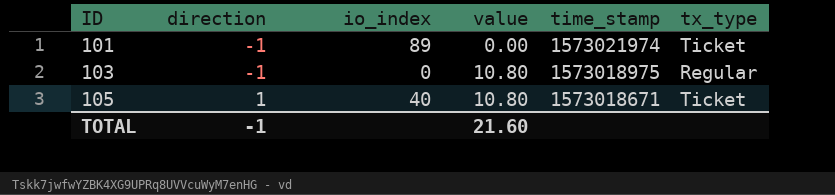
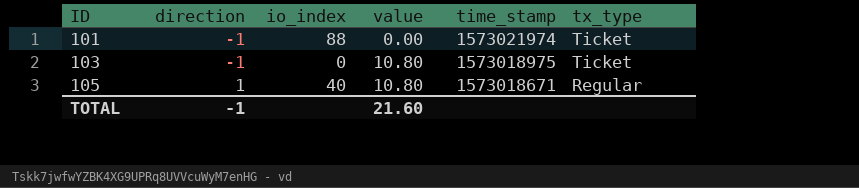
101 | io_index: 89 -> 88
103 | tx_type: Regular -> Ticket
105 | tx_type: Ticket -> Regular

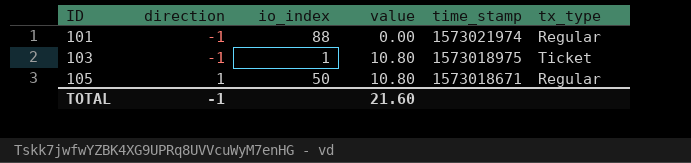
101 | tx_type: Ticket -> Regular
103 | io_index: 0 -> 1
105 | io_index: 40 -> 50

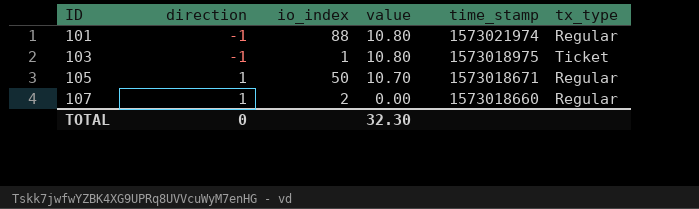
101 | value: 0.00 -> 10.80
105 | value: 10.80 -> 10.70
row 107: none -> 1 | 2 | 0.00 | 1573018660 | Regular
TOTAL | direction: -1 -> 0
TOTAL | value: 21.60 -> 32.30

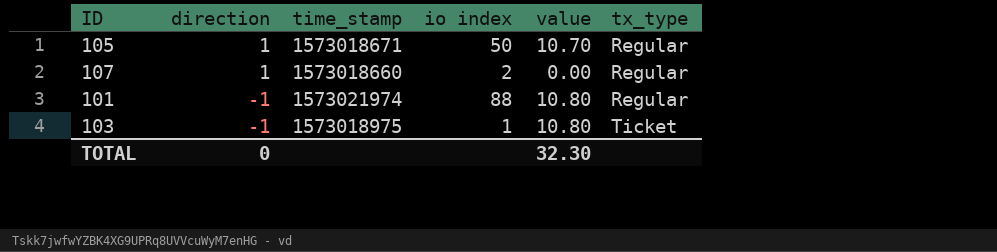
row order: ID ascending -> direction descending
column time_stamp | position: 5 -> 3
column name: io_index -> io index

